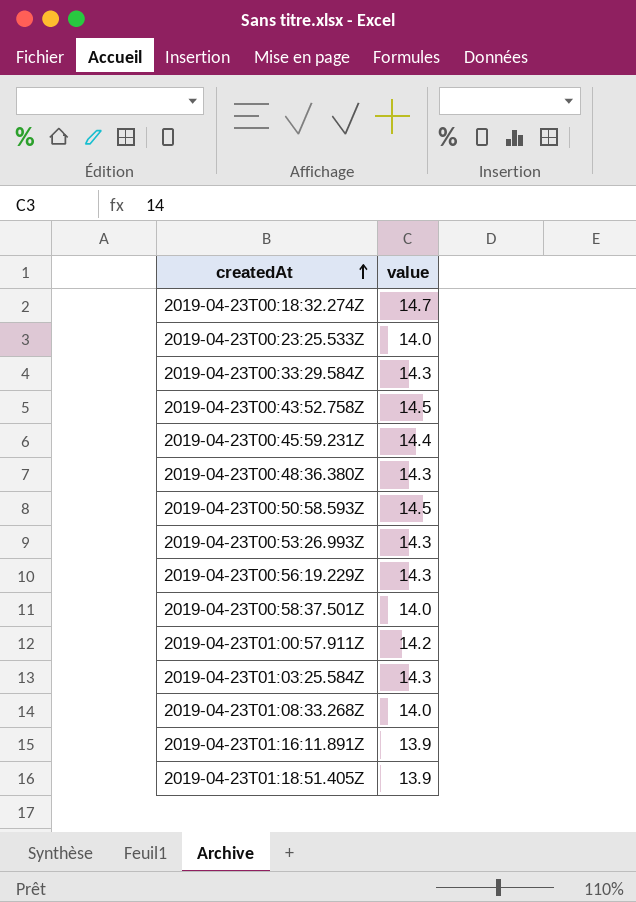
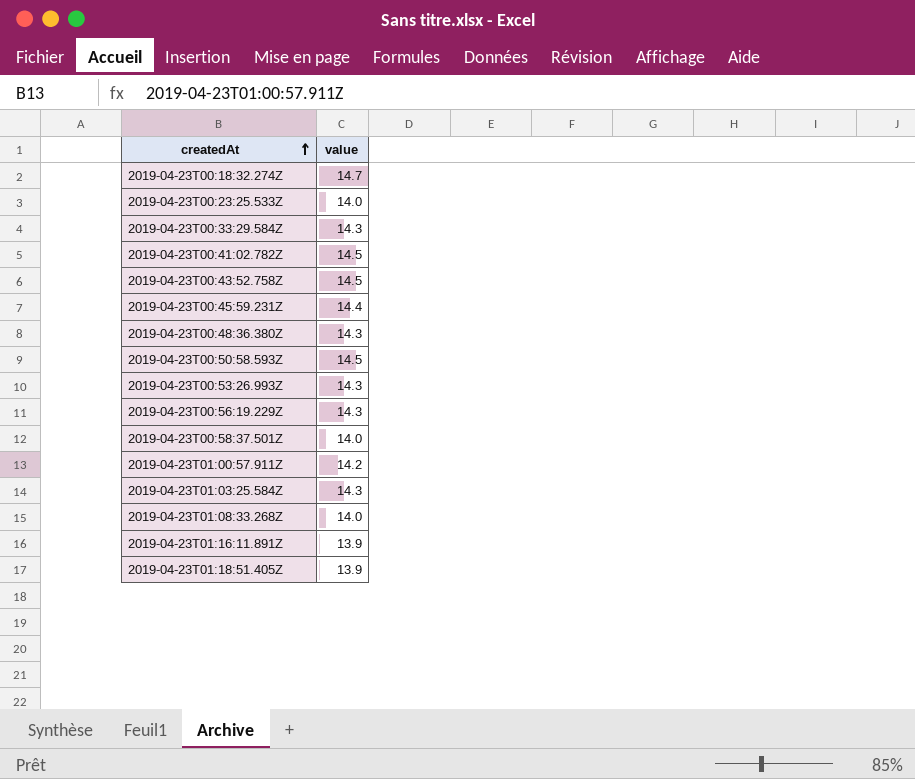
row 2019-04-23T00:41:02.782Z: none -> 14.5

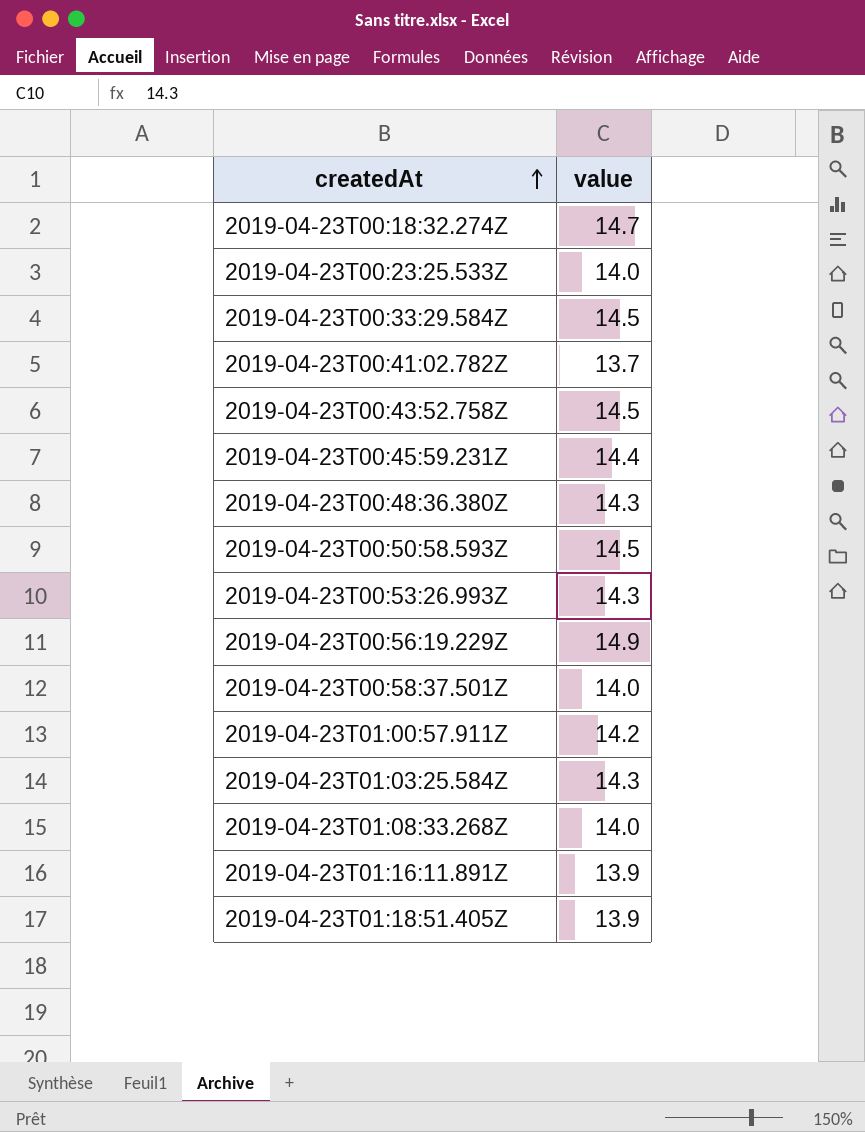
2019-04-23T00:33:29.584Z | value: 14.3 -> 14.5
2019-04-23T00:41:02.782Z | value: 14.5 -> 13.7
2019-04-23T00:56:19.229Z | value: 14.3 -> 14.9

